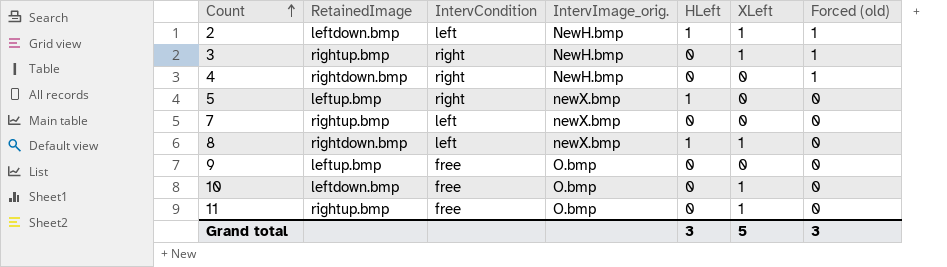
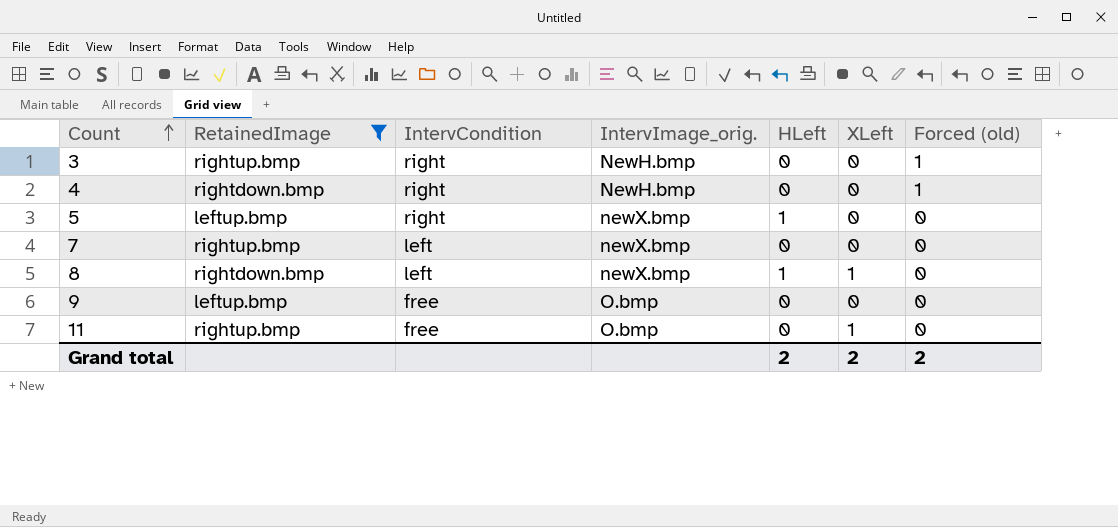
filter: none -> RetainedImage != leftdown.bmp
3 | XLeft: 1 -> 0
Grand total | HLeft: 3 -> 2
Grand total | XLeft: 5 -> 2
Grand total | Forced (old): 3 -> 2

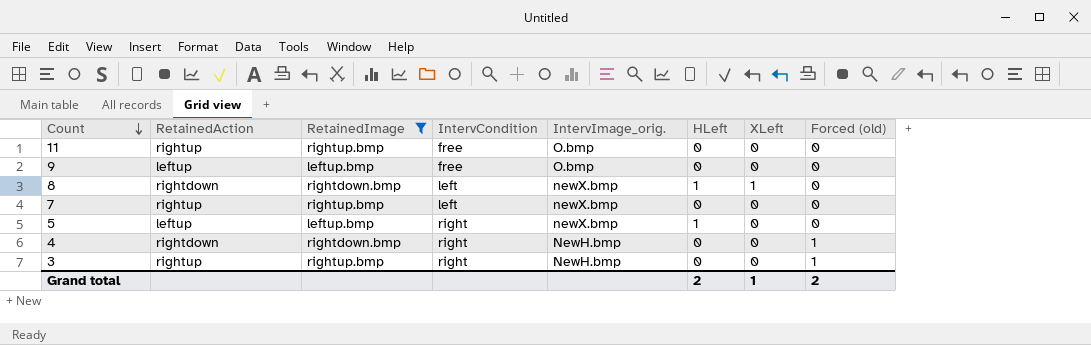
row order: Count ascending -> Count descending
column RetainedAction | position: none -> 2
11 | XLeft: 1 -> 0
Grand total | XLeft: 2 -> 1

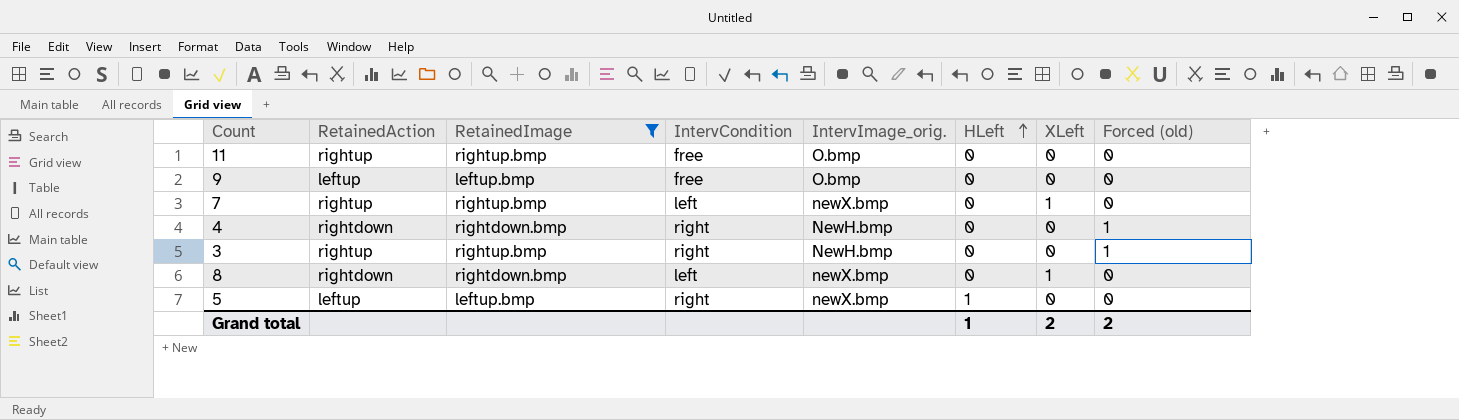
row order: Count descending -> HLeft ascending
7 | XLeft: 0 -> 1
8 | HLeft: 1 -> 0
Grand total | HLeft: 2 -> 1
Grand total | XLeft: 1 -> 2

